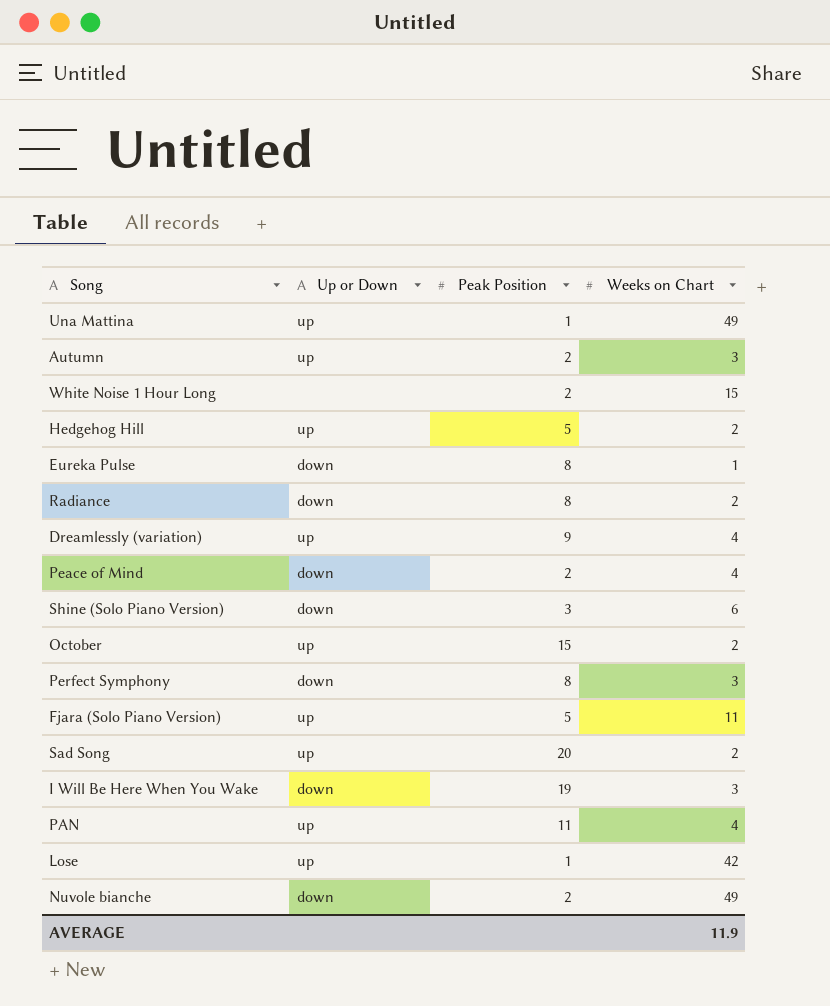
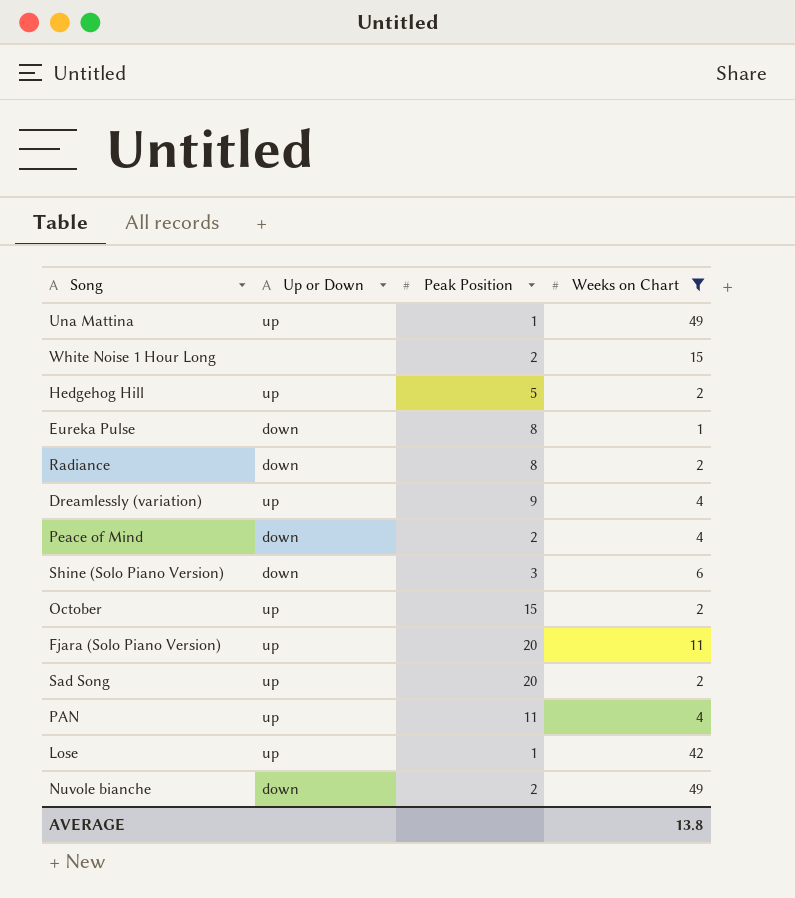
filter: none -> Weeks on Chart != 3
Fjara (Solo Piano Version) | Peak Position: 5 -> 20
AVERAGE | Weeks on Chart: 11.9 -> 13.8

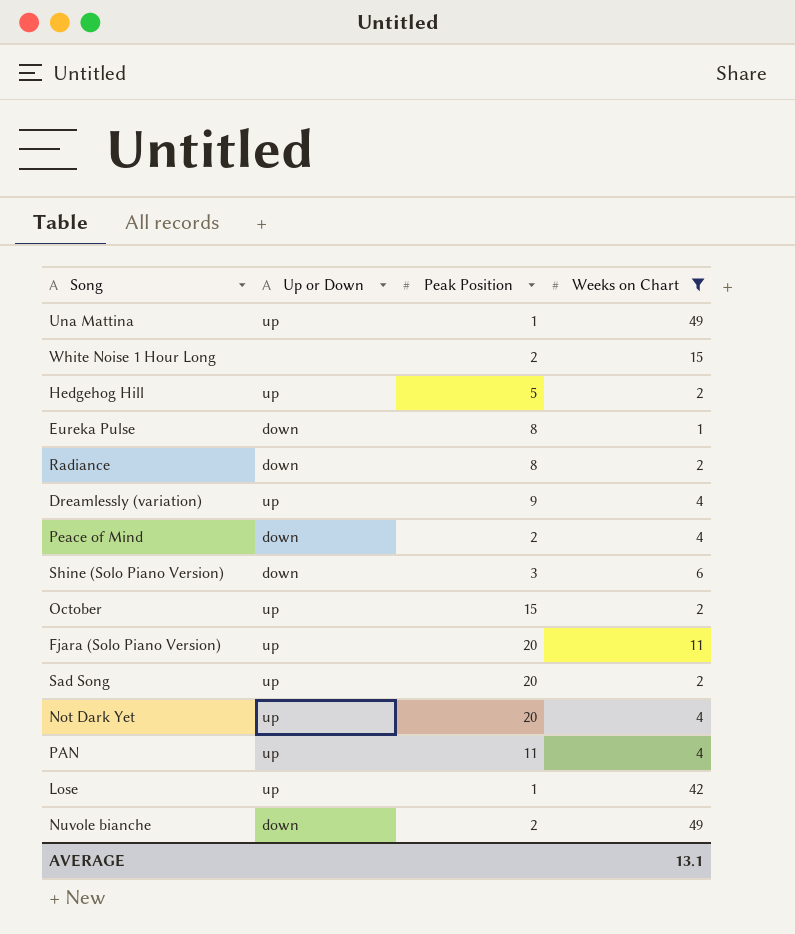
row Not Dark Yet: none -> up | 20 | 4
AVERAGE | Weeks on Chart: 13.8 -> 13.1

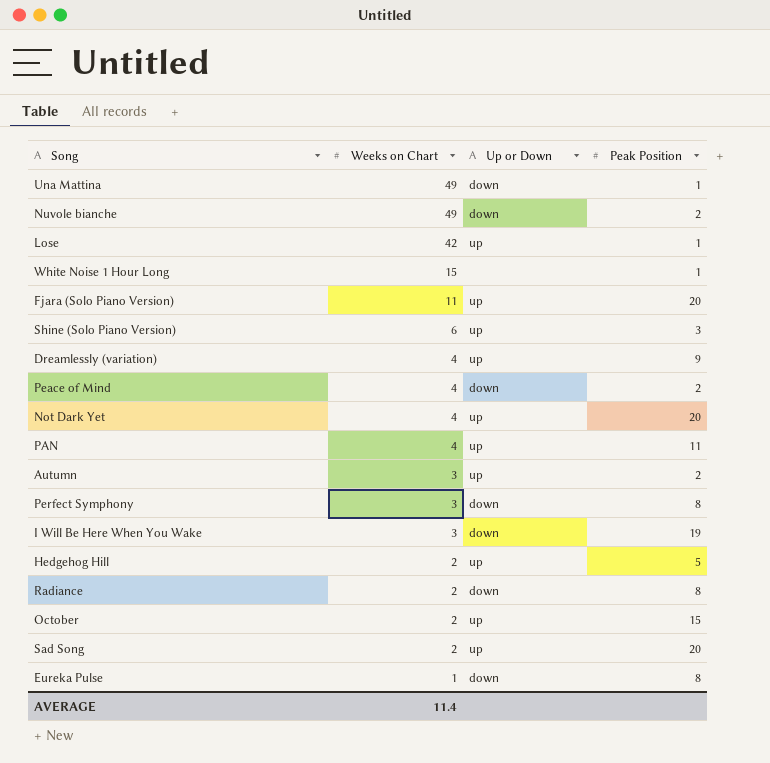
filter: Weeks on Chart != 3 -> none
row order: none -> Weeks on Chart descending
column Weeks on Chart | position: 4 -> 2
Una Mattina | Up or Down: up -> down
White Noise 1 Hour Long | Peak Position: 2 -> 1
Shine (Solo Piano Version) | Up or Down: down -> up
AVERAGE | Weeks on Chart: 13.1 -> 11.4

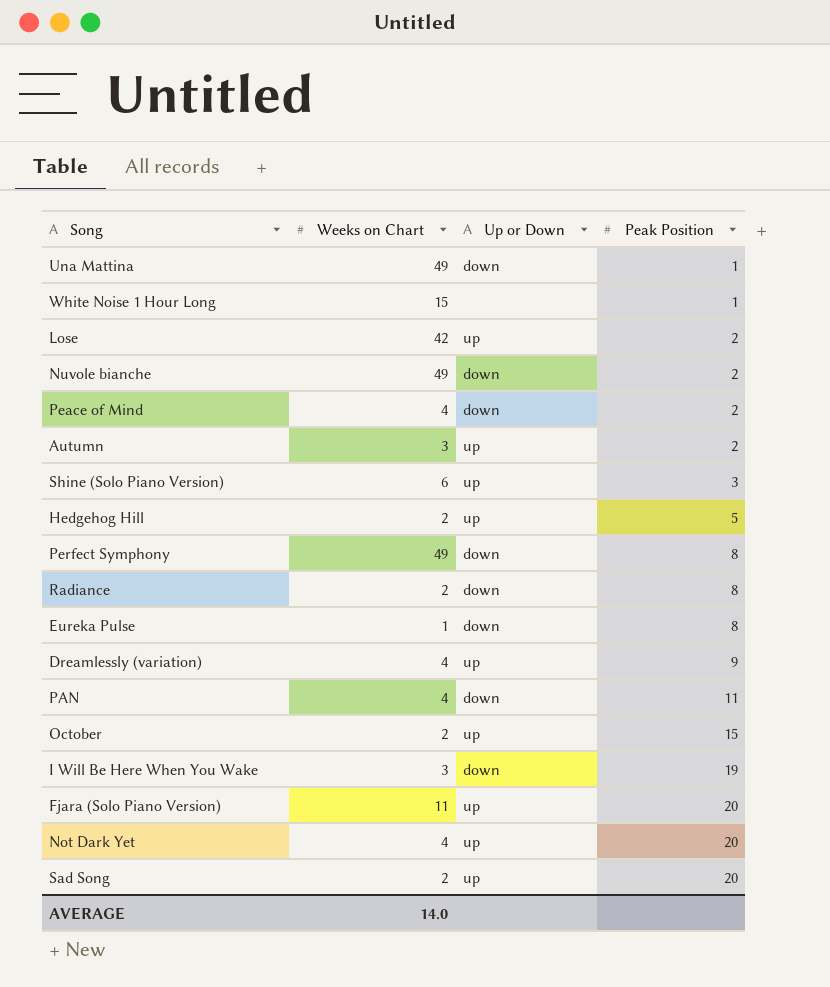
row order: Weeks on Chart descending -> Peak Position ascending
Lose | Peak Position: 1 -> 2
Perfect Symphony | Weeks on Chart: 3 -> 49
PAN | Up or Down: up -> down
AVERAGE | Weeks on Chart: 11.4 -> 14.0

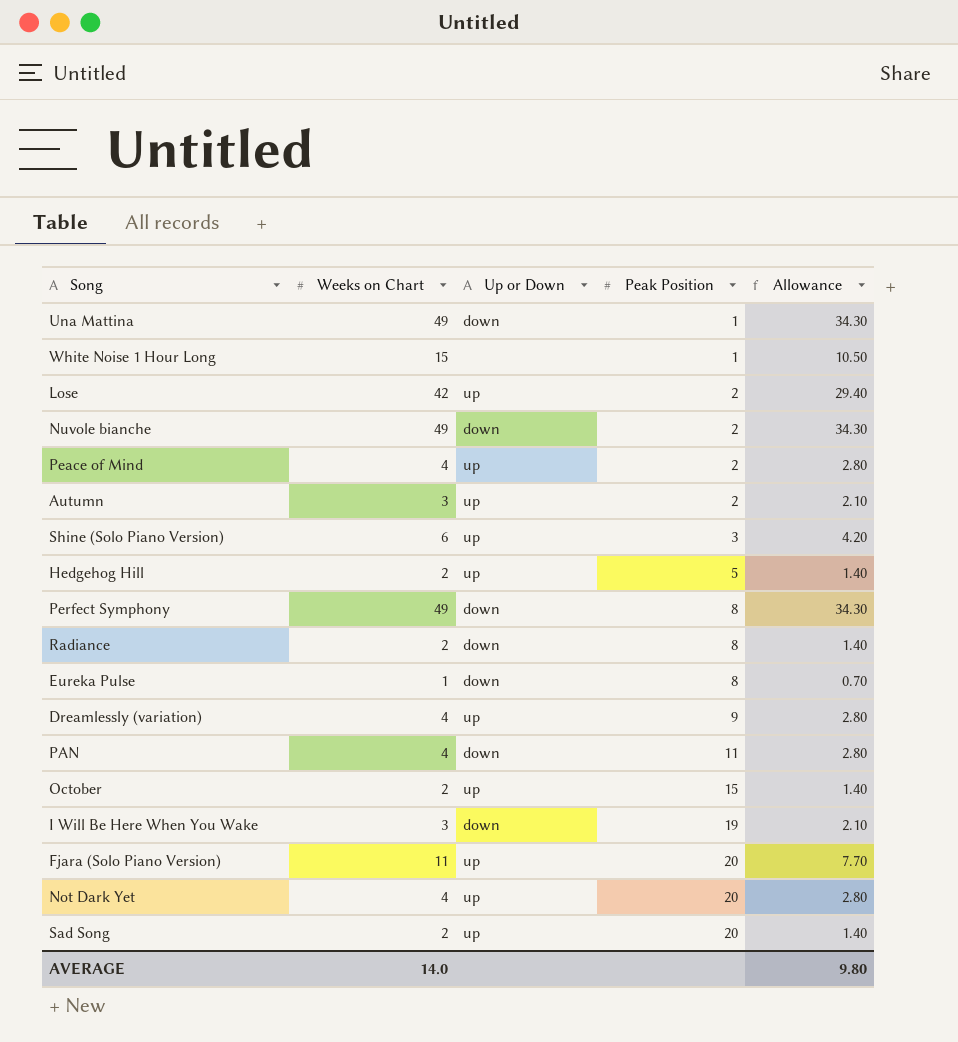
column Allowance | formula: none -> [Weeks on Chart] * 0.7
Peace of Mind | Up or Down: down -> up

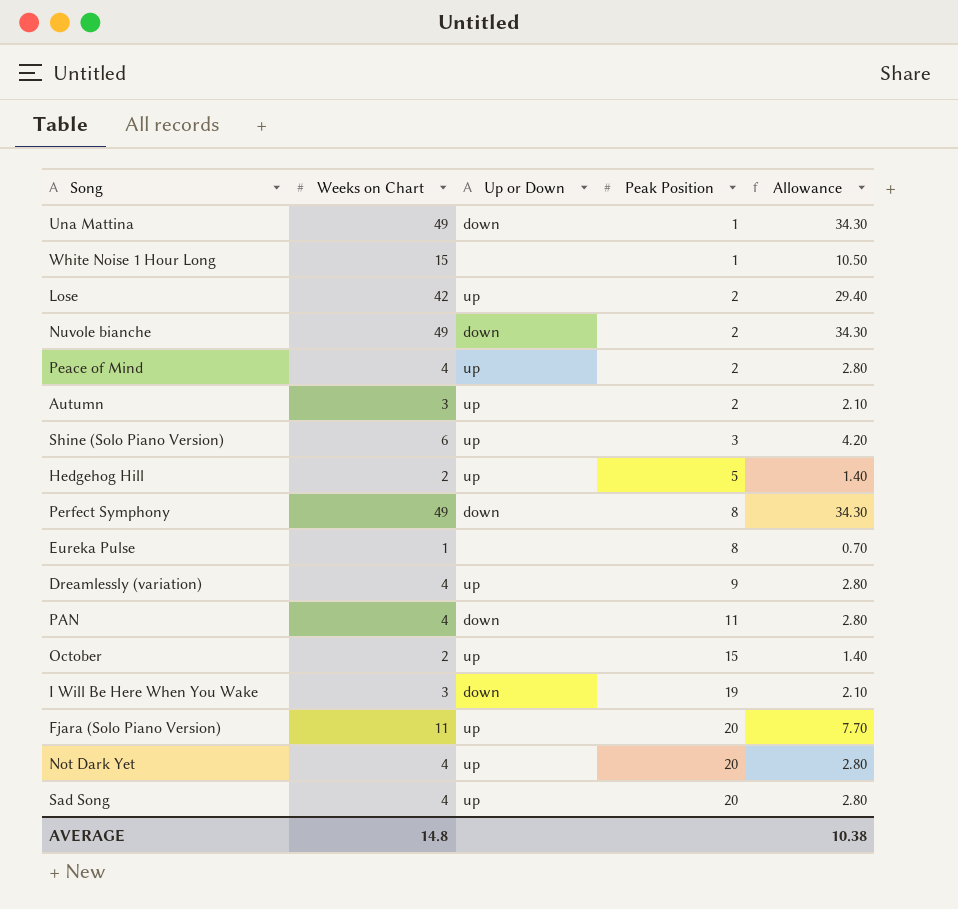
row Radiance: 2 | down | 8 | 1.40 -> none
Eureka Pulse | Up or Down: down -> none
Sad Song | Weeks on Chart: 2 -> 4
Sad Song | Allowance: 1.40 -> 2.80
AVERAGE | Weeks on Chart: 14.0 -> 14.8
AVERAGE | Allowance: 9.80 -> 10.38

